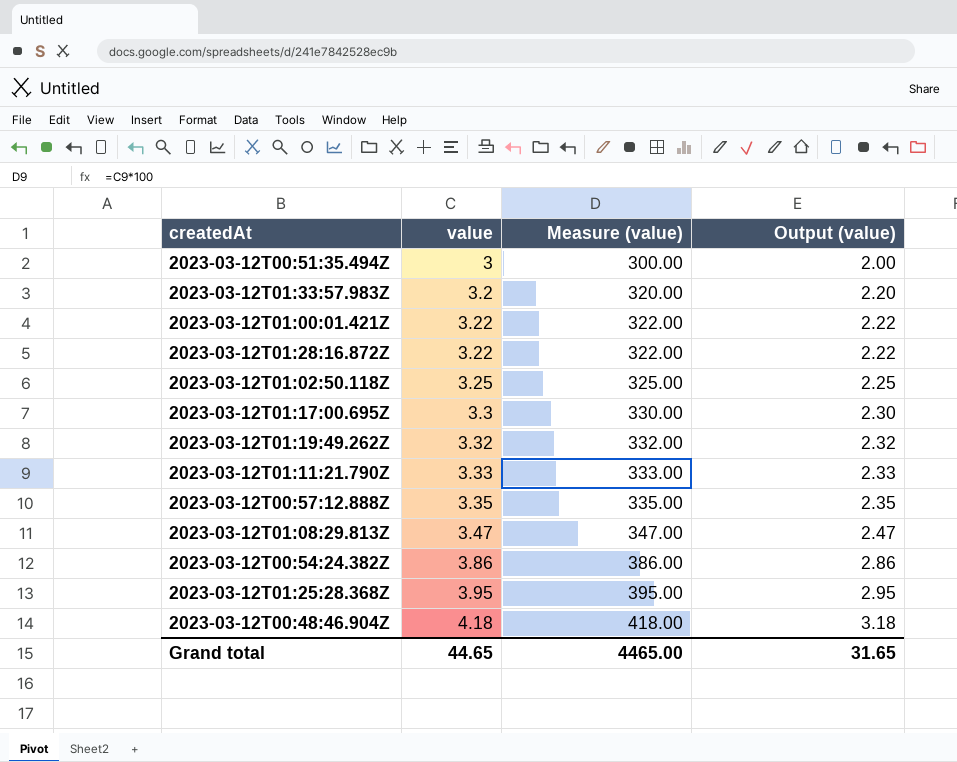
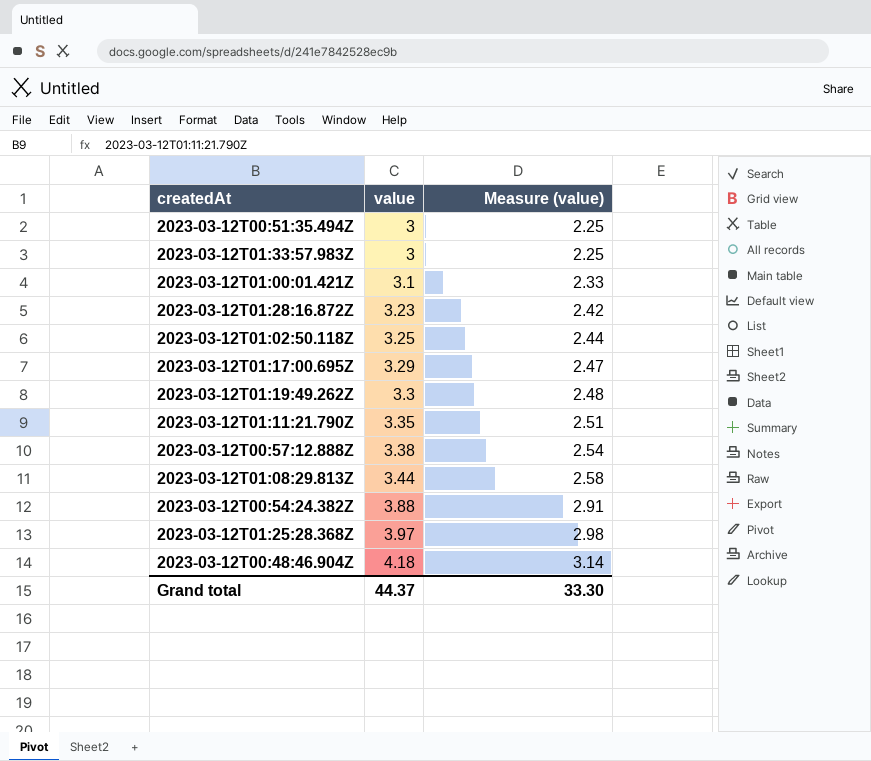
column Output (value) | formula: [value] - 1 -> none
column Measure (value) | formula: [value] * 100 -> [value] * 0.75
2023-03-12T01:33:57.983Z | value: 3.2 -> 3
2023-03-12T01:00:01.421Z | value: 3.22 -> 3.1
2023-03-12T01:28:16.872Z | value: 3.22 -> 3.23
2023-03-12T01:17:00.695Z | value: 3.3 -> 3.29
2023-03-12T01:19:49.262Z | value: 3.32 -> 3.3
2023-03-12T01:11:21.790Z | value: 3.33 -> 3.35
2023-03-12T00:57:12.888Z | value: 3.35 -> 3.38
2023-03-12T01:08:29.813Z | value: 3.47 -> 3.44
2023-03-12T00:54:24.382Z | value: 3.86 -> 3.88
2023-03-12T01:25:28.368Z | value: 3.95 -> 3.97
Grand total | value: 44.65 -> 44.37
Grand total | Measure (value): 4465.00 -> 33.30

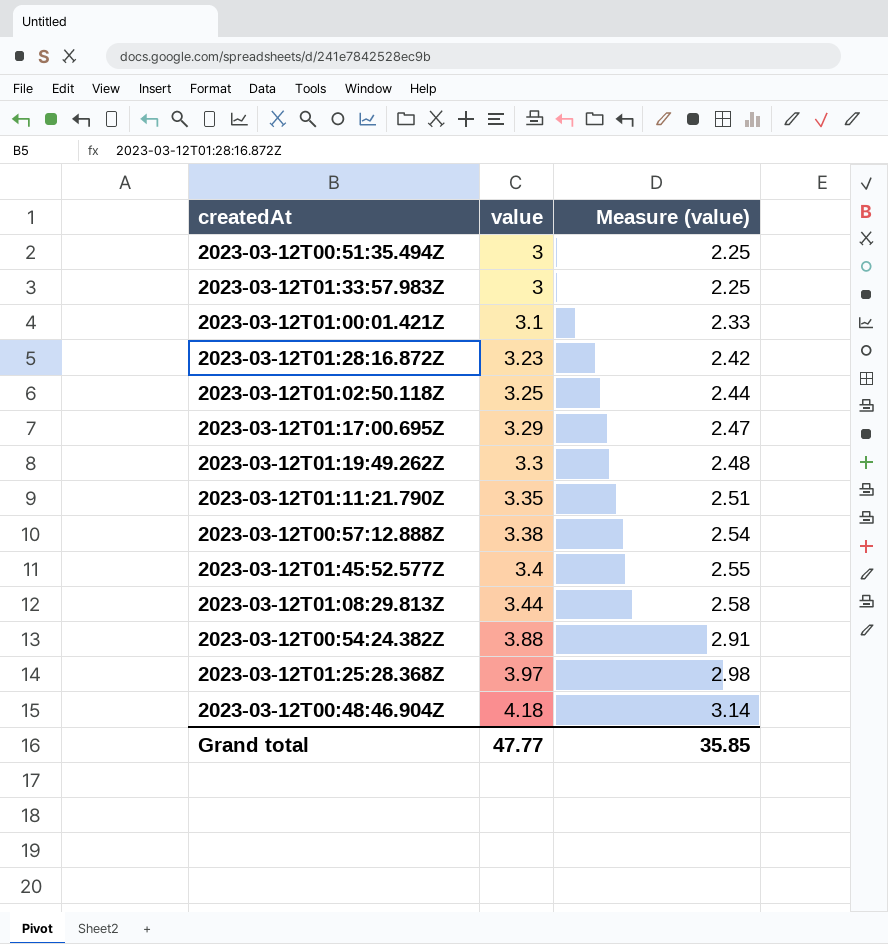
row 2023-03-12T01:45:52.577Z: none -> 3.4 | 2.55
Grand total | value: 44.37 -> 47.77
Grand total | Measure (value): 33.30 -> 35.85

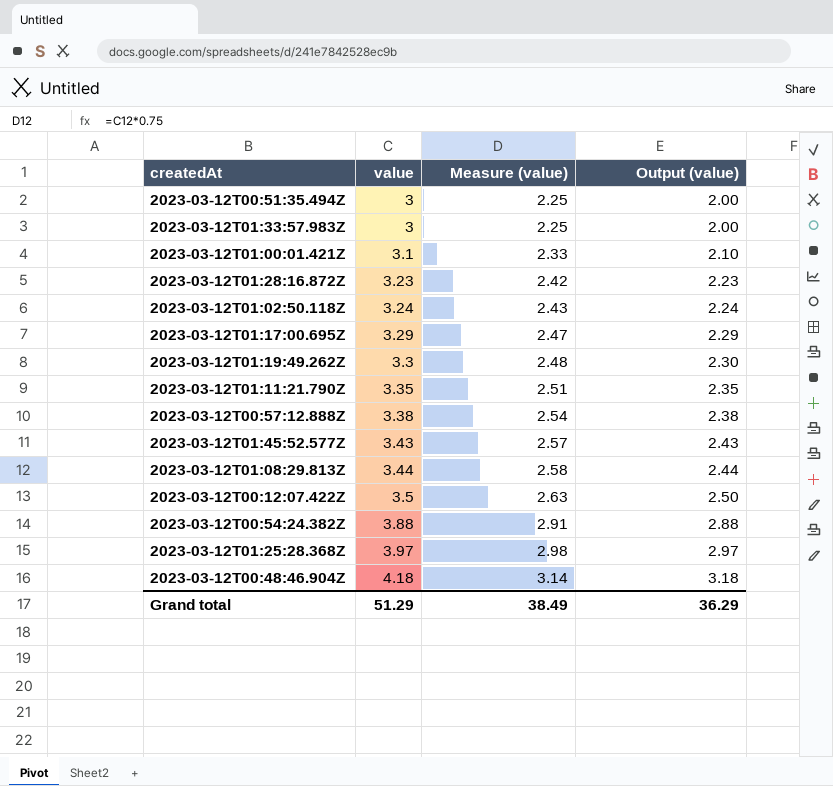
column Output (value) | formula: none -> [value] - 1
2023-03-12T01:02:50.118Z | value: 3.25 -> 3.24
2023-03-12T01:02:50.118Z | Measure (value): 2.44 -> 2.43
2023-03-12T01:45:52.577Z | value: 3.4 -> 3.43
2023-03-12T01:45:52.577Z | Measure (value): 2.55 -> 2.57
row 2023-03-12T00:12:07.422Z: none -> 3.5 | 2.63 | 2.50
Grand total | value: 47.77 -> 51.29
Grand total | Measure (value): 35.85 -> 38.49

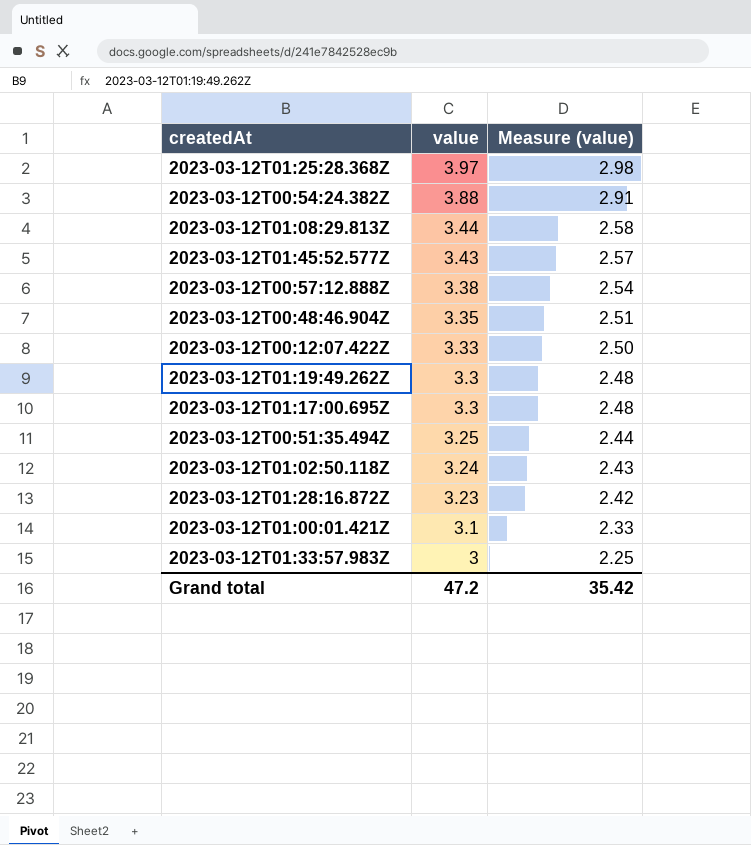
row order: value ascending -> value descending
column Output (value) | formula: [value] - 1 -> none
row 2023-03-12T01:11:21.790Z: 3.35 | 2.51 | 2.35 -> none
2023-03-12T00:48:46.904Z | value: 4.18 -> 3.35
2023-03-12T00:48:46.904Z | Measure (value): 3.14 -> 2.51
2023-03-12T00:12:07.422Z | value: 3.5 -> 3.33
2023-03-12T00:12:07.422Z | Measure (value): 2.63 -> 2.50
2023-03-12T01:17:00.695Z | value: 3.29 -> 3.3
2023-03-12T01:17:00.695Z | Measure (value): 2.47 -> 2.48
2023-03-12T00:51:35.494Z | value: 3 -> 3.25
2023-03-12T00:51:35.494Z | Measure (value): 2.25 -> 2.44
Grand total | value: 51.29 -> 47.2
Grand total | Measure (value): 38.49 -> 35.42

